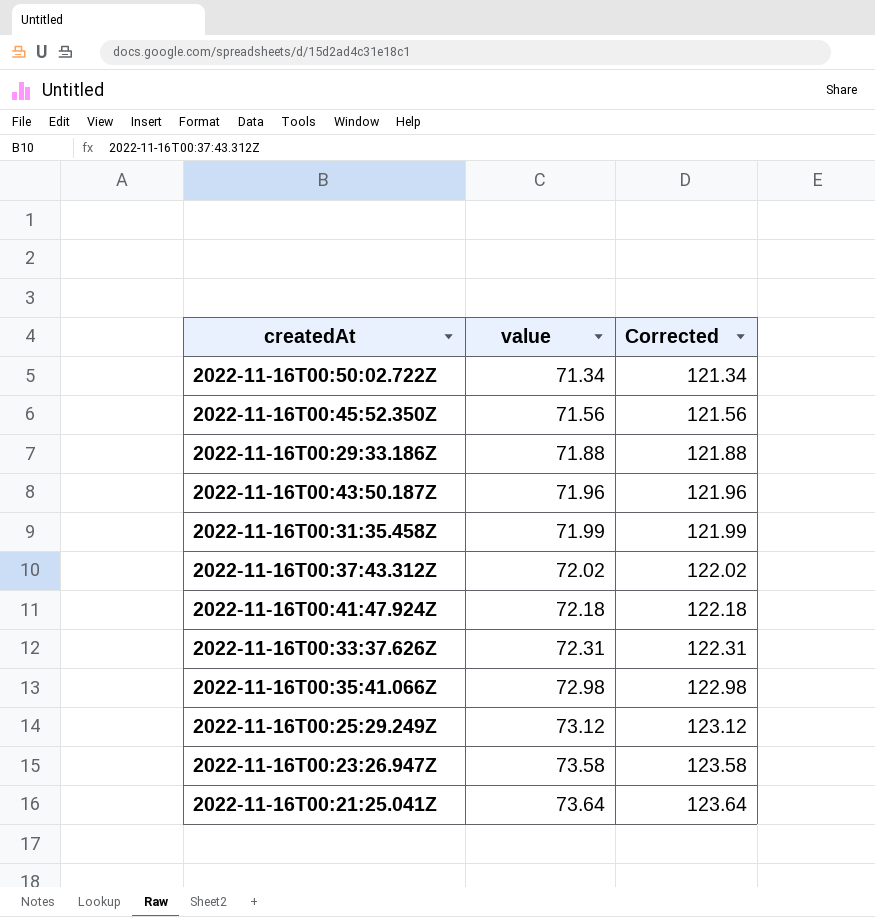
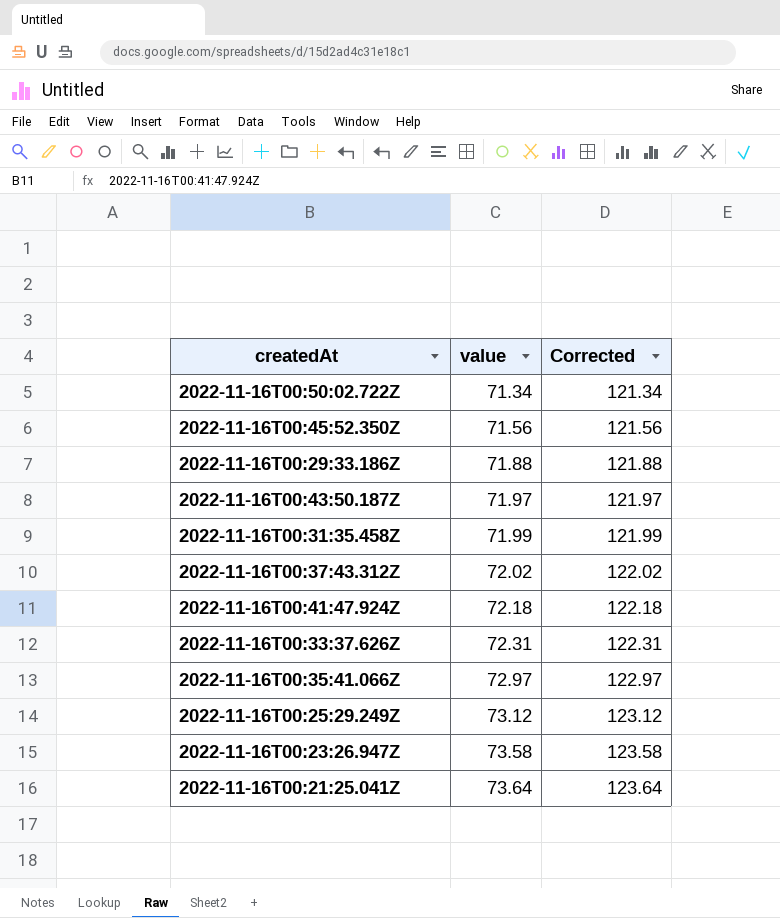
2022-11-16T00:43:50.187Z | value: 71.96 -> 71.97
2022-11-16T00:43:50.187Z | Corrected: 121.96 -> 121.97
2022-11-16T00:35:41.066Z | value: 72.98 -> 72.97
2022-11-16T00:35:41.066Z | Corrected: 122.98 -> 122.97

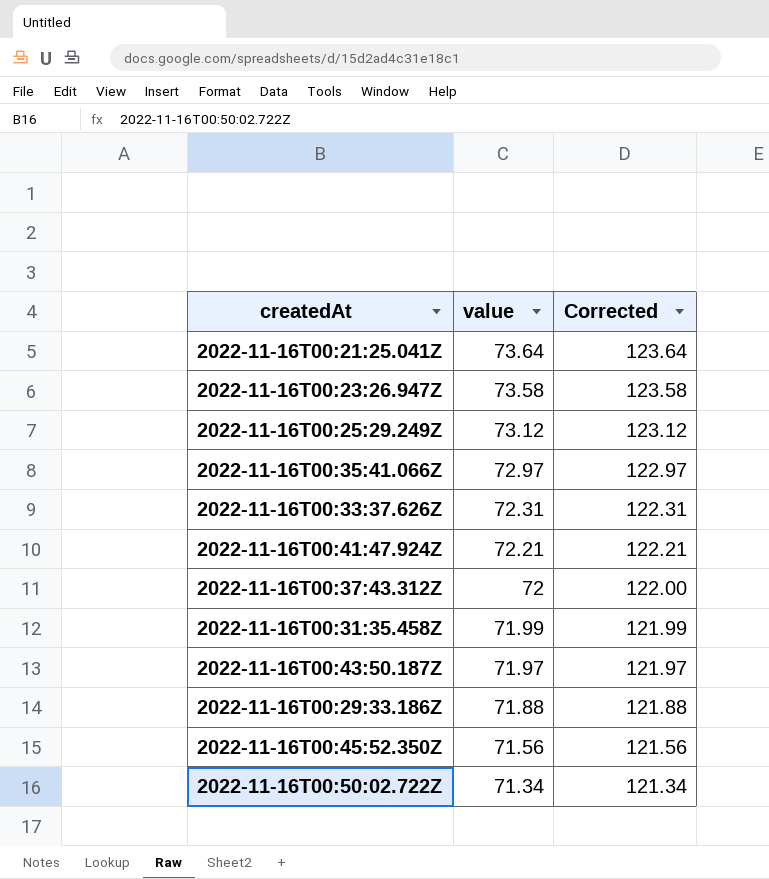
row order: value ascending -> value descending
2022-11-16T00:41:47.924Z | value: 72.18 -> 72.21
2022-11-16T00:41:47.924Z | Corrected: 122.18 -> 122.21
2022-11-16T00:37:43.312Z | value: 72.02 -> 72
2022-11-16T00:37:43.312Z | Corrected: 122.02 -> 122.00

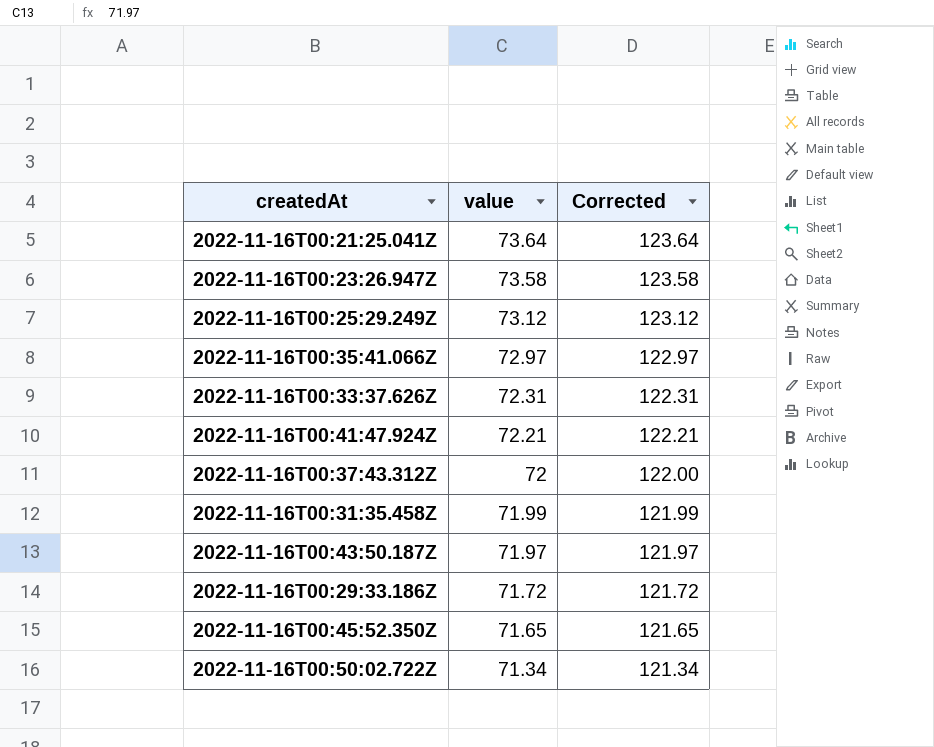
2022-11-16T00:29:33.186Z | value: 71.88 -> 71.72
2022-11-16T00:29:33.186Z | Corrected: 121.88 -> 121.72
2022-11-16T00:45:52.350Z | value: 71.56 -> 71.65
2022-11-16T00:45:52.350Z | Corrected: 121.56 -> 121.65

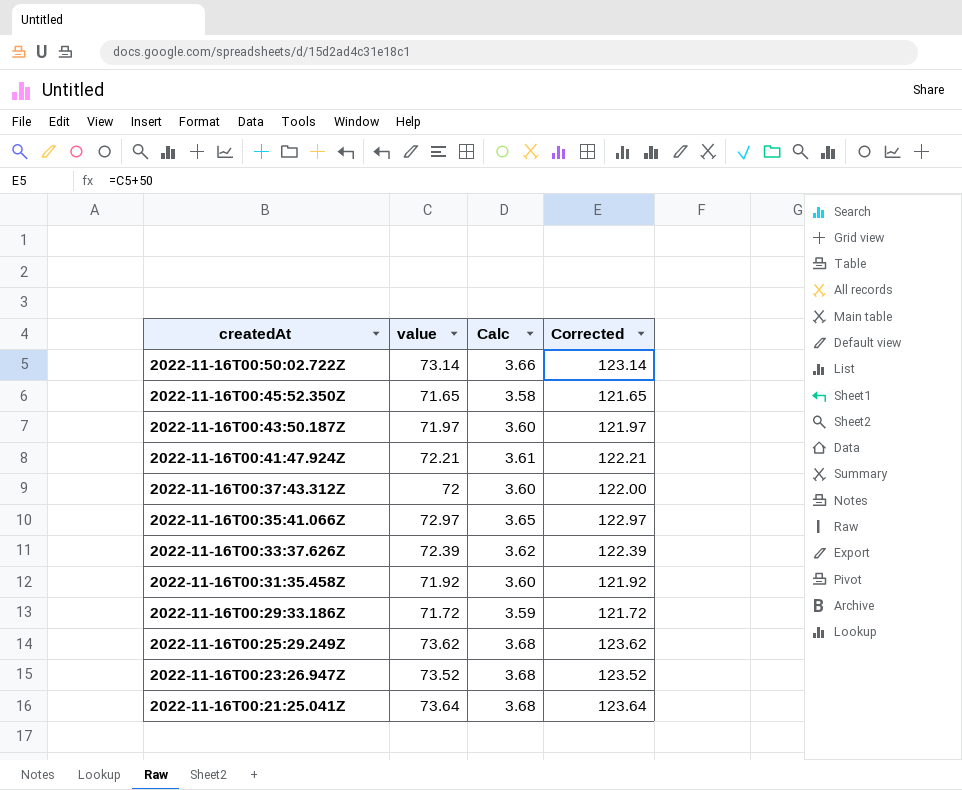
row order: value descending -> createdAt descending
column Calc | formula: none -> [value] * 0.05
2022-11-16T00:50:02.722Z | value: 71.34 -> 73.14
2022-11-16T00:50:02.722Z | Corrected: 121.34 -> 123.14
2022-11-16T00:33:37.626Z | value: 72.31 -> 72.39
2022-11-16T00:33:37.626Z | Corrected: 122.31 -> 122.39
2022-11-16T00:31:35.458Z | value: 71.99 -> 71.92
2022-11-16T00:31:35.458Z | Corrected: 121.99 -> 121.92
2022-11-16T00:25:29.249Z | value: 73.12 -> 73.62
2022-11-16T00:25:29.249Z | Corrected: 123.12 -> 123.62
2022-11-16T00:23:26.947Z | value: 73.58 -> 73.52
2022-11-16T00:23:26.947Z | Corrected: 123.58 -> 123.52

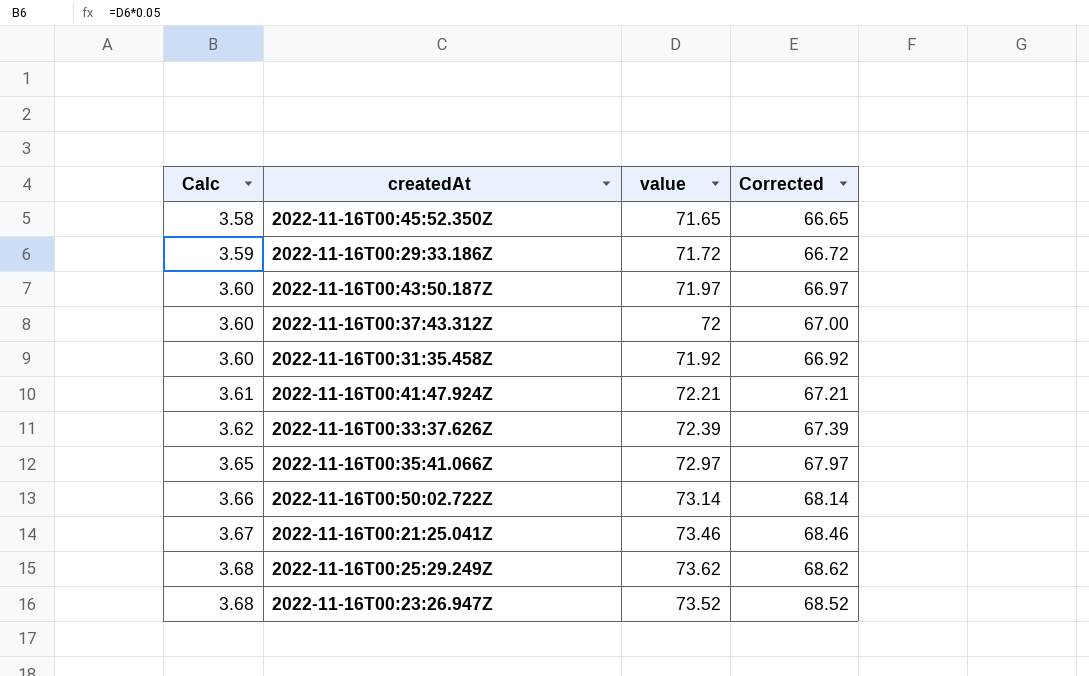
row order: createdAt descending -> Calc ascending
column Calc | position: 3 -> 1
column Corrected | formula: [value] + 50 -> [value] - 5
2022-11-16T00:21:25.041Z | Calc: 3.68 -> 3.67
2022-11-16T00:21:25.041Z | value: 73.64 -> 73.46

